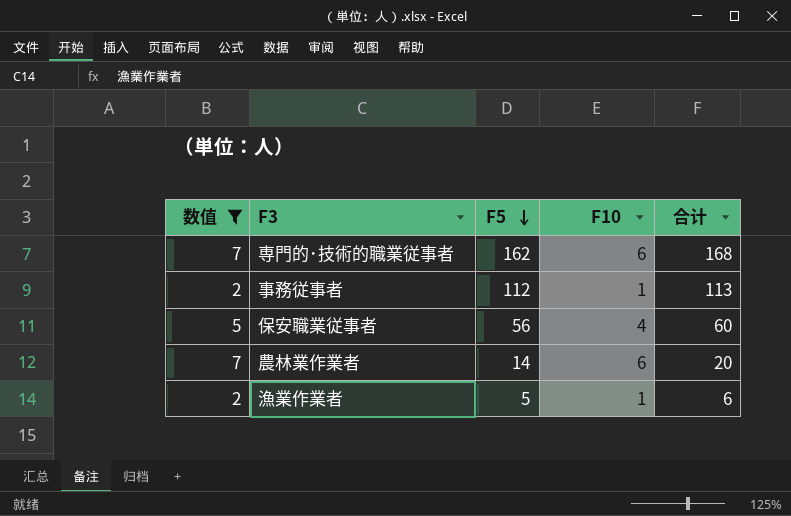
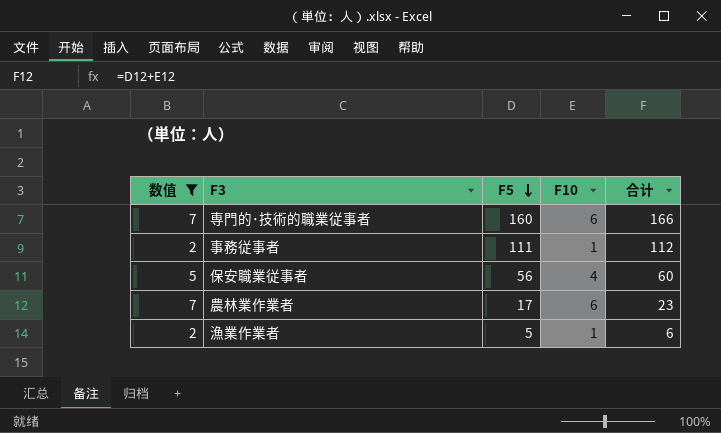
専門的･技術的職業従事者 | F5: 162 -> 160
専門的･技術的職業従事者 | 合计: 168 -> 166
事務従事者 | F5: 112 -> 111
事務従事者 | 合计: 113 -> 112
農林業作業者 | F5: 14 -> 17
農林業作業者 | 合计: 20 -> 23

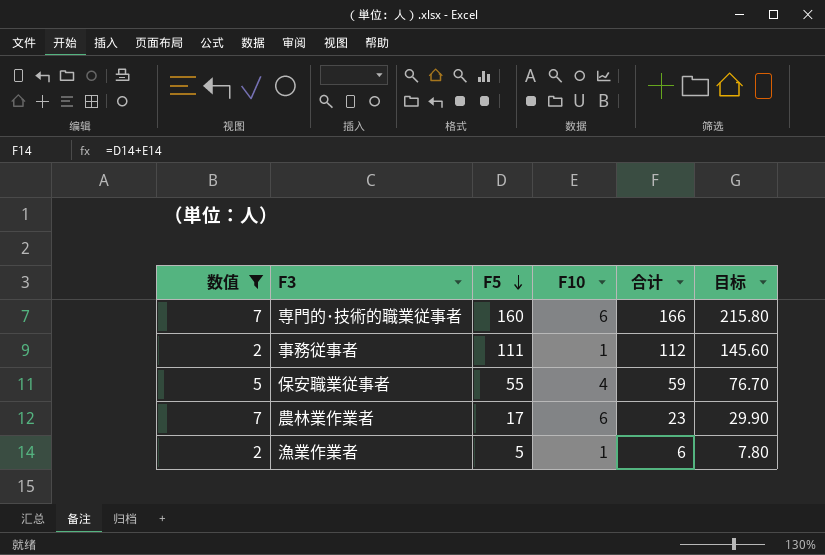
column 目标 | formula: none -> [合计] * 1.3
保安職業従事者 | F5: 56 -> 55
保安職業従事者 | 合计: 60 -> 59

